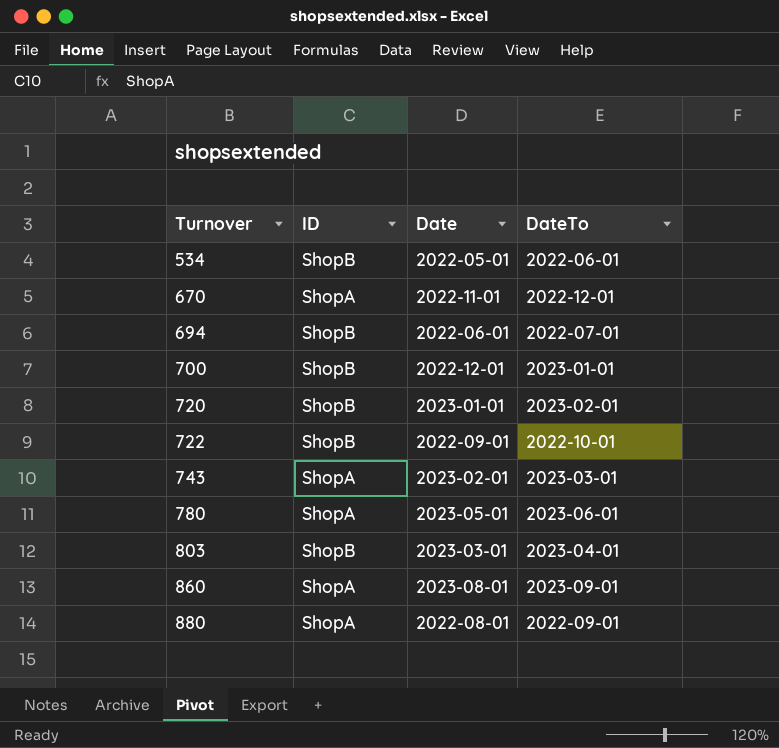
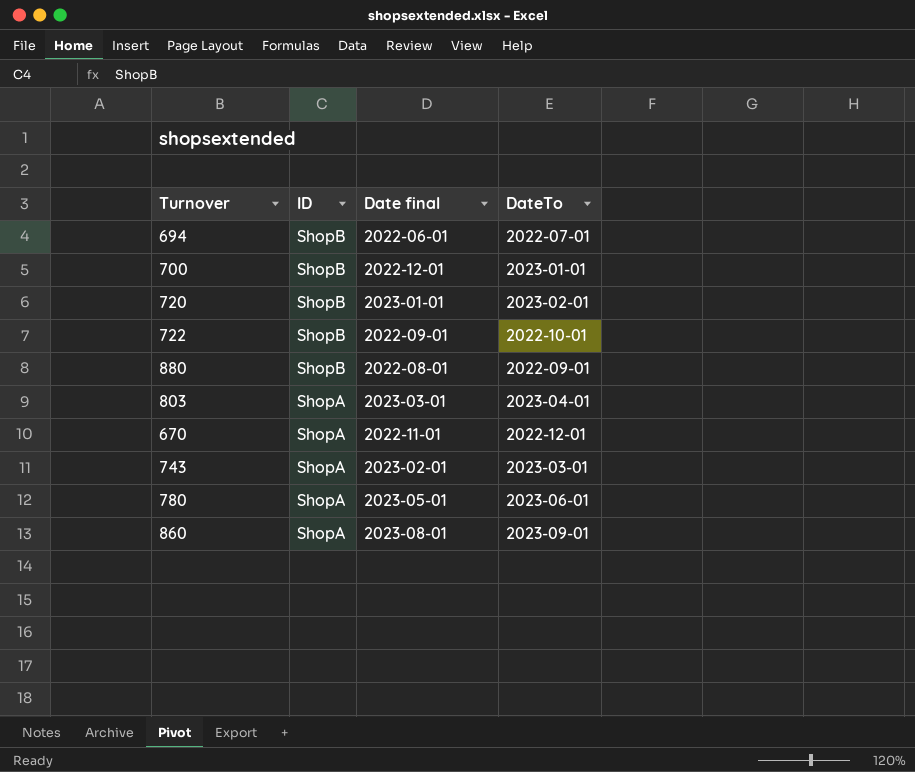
row order: Turnover ascending -> ID descending
column name: Date -> Date final
row 534: ShopB | 2022-05-01 | 2022-06-01 -> none
880 | ID: ShopA -> ShopB
803 | ID: ShopB -> ShopA

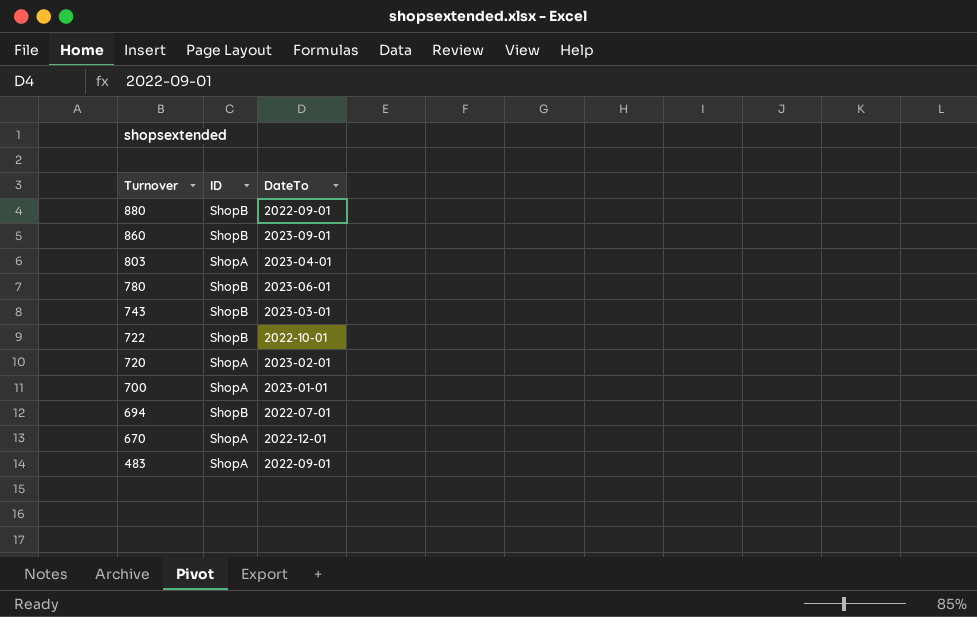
row order: ID descending -> Turnover descending
column Date final | position: 3 -> none
860 | ID: ShopA -> ShopB
780 | ID: ShopA -> ShopB
743 | ID: ShopA -> ShopB
720 | ID: ShopB -> ShopA
700 | ID: ShopB -> ShopA
row 483: none -> ShopA | 2022-09-01

